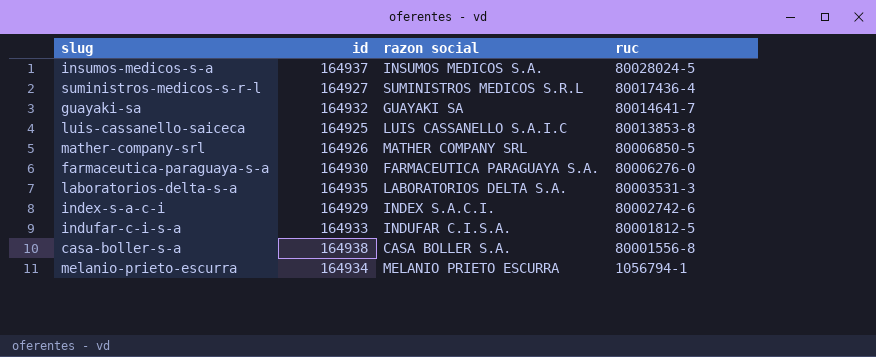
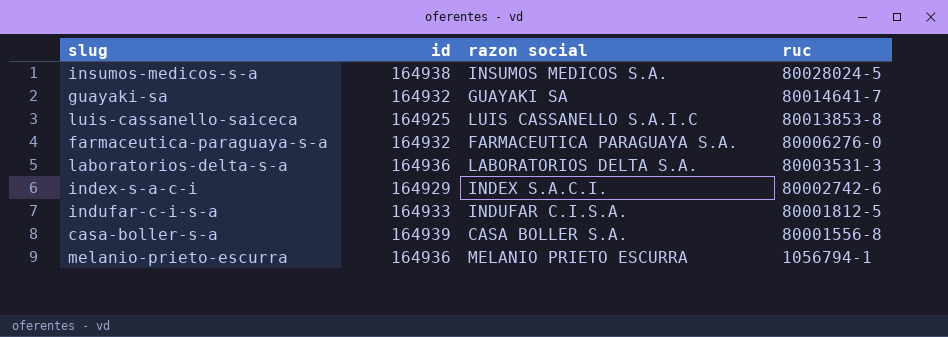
row suministros-medicos-s-r-l: 164927 | SUMINISTROS MEDICOS S.R.L | 80017436-4 -> none
row mather-company-srl: 164926 | MATHER COMPANY SRL | 80006850-5 -> none
insumos-medicos-s-a | id: 164937 -> 164938
farmaceutica-paraguaya-s-a | id: 164930 -> 164932
laboratorios-delta-s-a | id: 164935 -> 164936
casa-boller-s-a | id: 164938 -> 164939
melanio-prieto-escurra | id: 164934 -> 164936

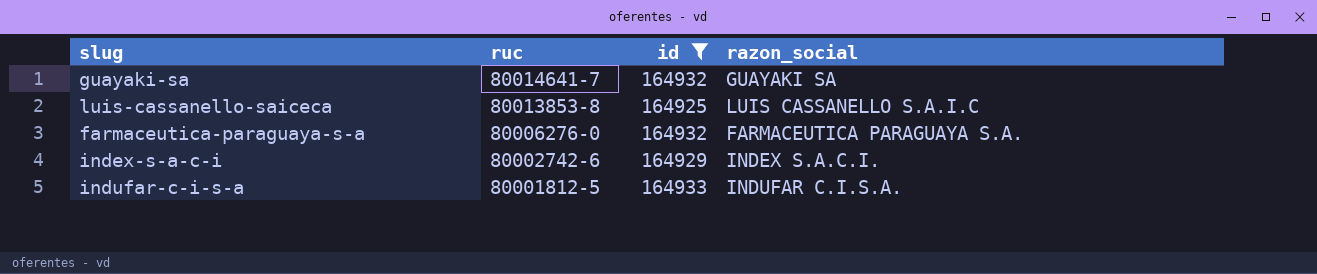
filter: none -> id <= 164933
column ruc | position: 4 -> 2
column name: razon social -> razon_social

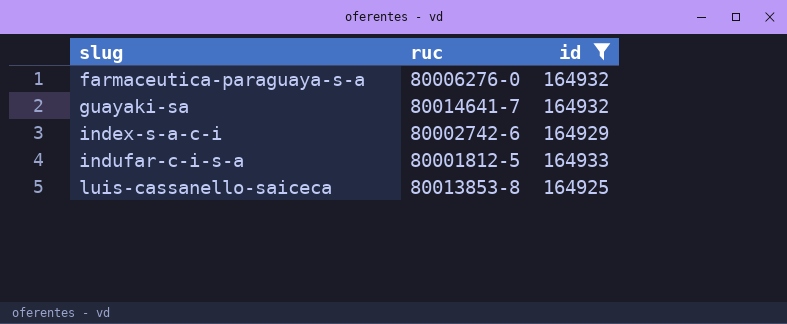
row order: ruc descending -> slug ascending
column razon_social | position: 4 -> none

